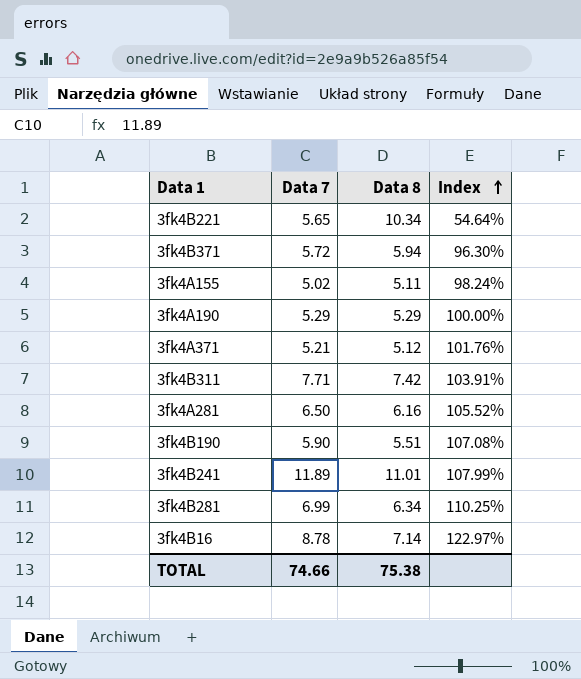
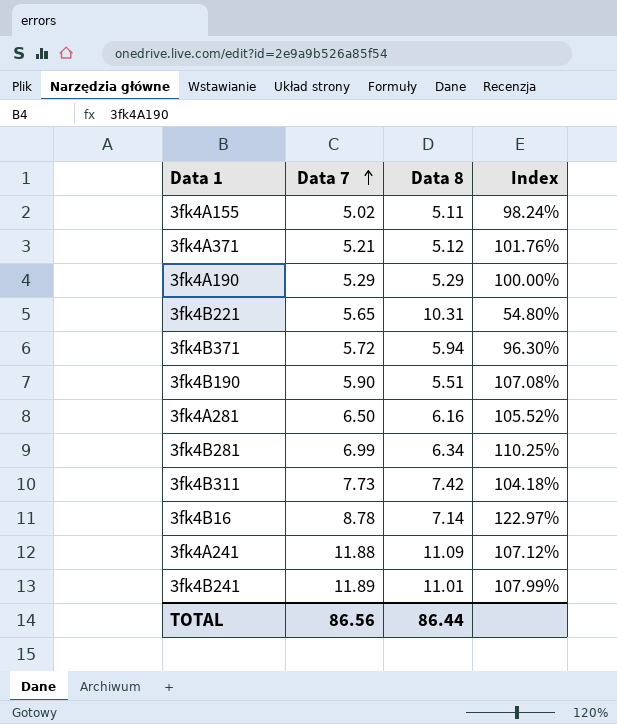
row order: Index ascending -> Data 7 ascending
3fk4B221 | Data 8: 10.34 -> 10.31
3fk4B221 | Index: 54.64% -> 54.80%
3fk4B311 | Data 7: 7.71 -> 7.73
3fk4B311 | Index: 103.91% -> 104.18%
row 3fk4A241: none -> 11.88 | 11.09 | 107.12%
TOTAL | Data 7: 74.66 -> 86.56
TOTAL | Data 8: 75.38 -> 86.44

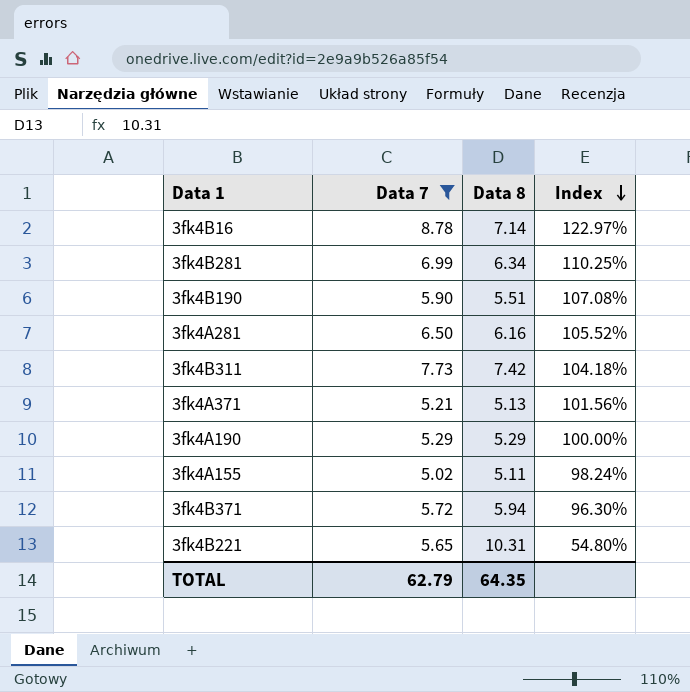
filter: none -> Data 7 <= 8.78
row order: Data 7 ascending -> Index descending
3fk4A371 | Data 8: 5.12 -> 5.13
3fk4A371 | Index: 101.76% -> 101.56%
TOTAL | Data 7: 86.56 -> 62.79
TOTAL | Data 8: 86.44 -> 64.35

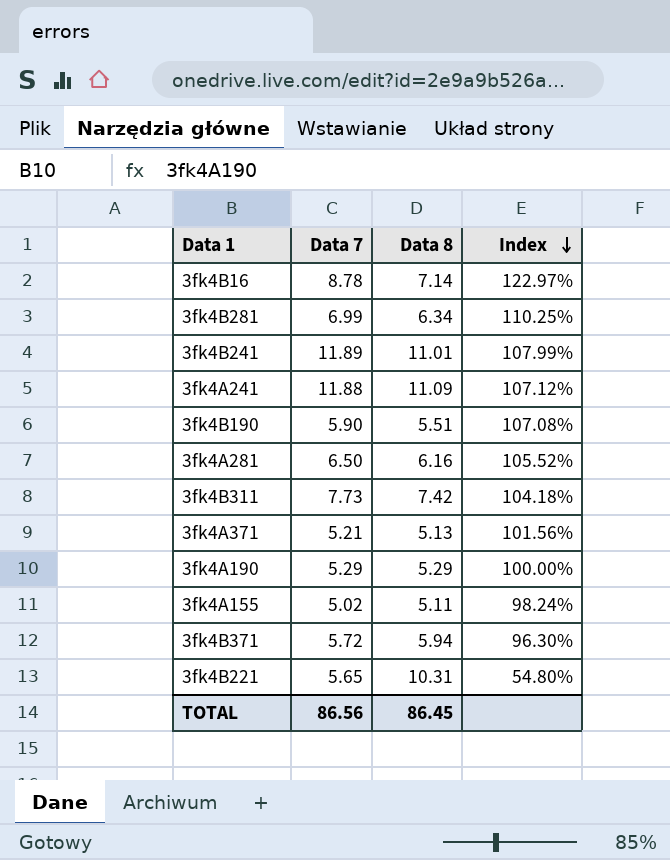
filter: Data 7 <= 8.78 -> none
TOTAL | Data 7: 62.79 -> 86.56
TOTAL | Data 8: 64.35 -> 86.45

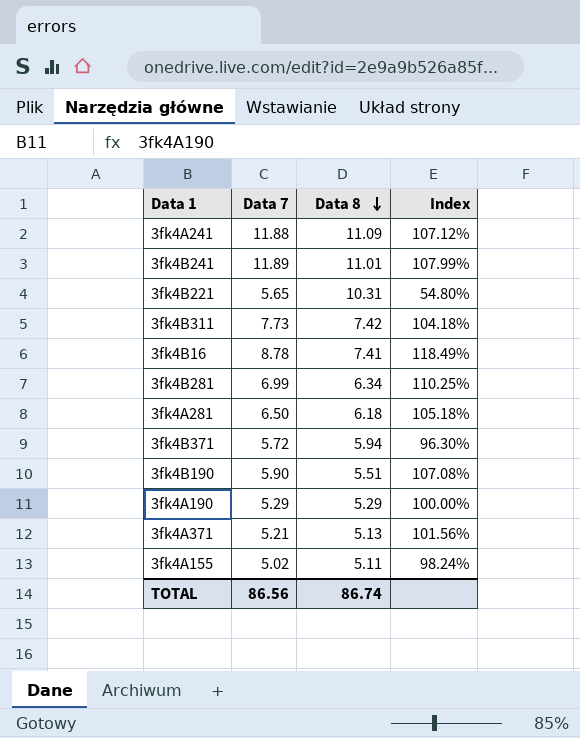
row order: Index descending -> Data 8 descending
3fk4B16 | Data 8: 7.14 -> 7.41
3fk4B16 | Index: 122.97% -> 118.49%
3fk4A281 | Data 8: 6.16 -> 6.18
3fk4A281 | Index: 105.52% -> 105.18%
TOTAL | Data 8: 86.45 -> 86.74

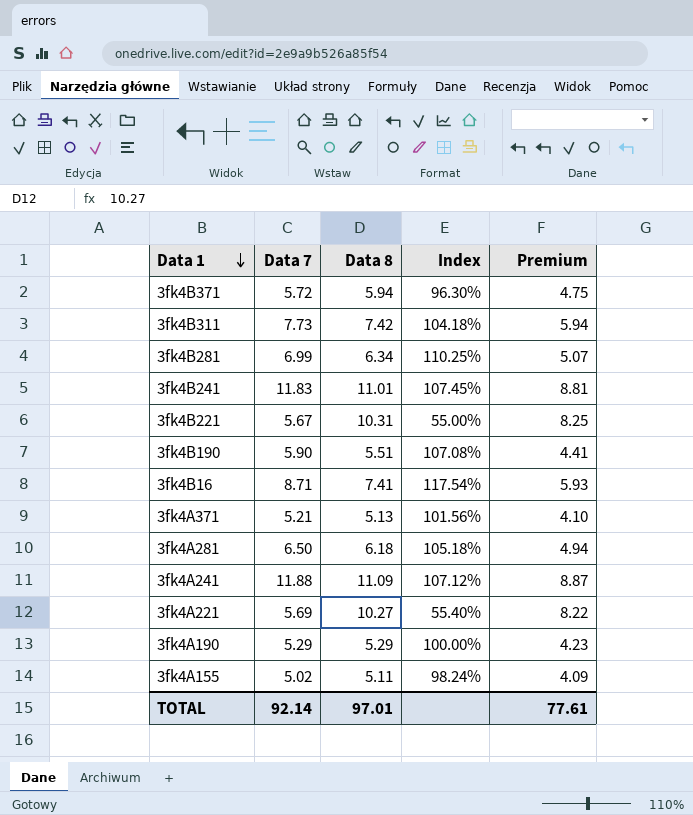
row order: Data 8 descending -> Data 1 descending
column Premium | formula: none -> [Data 8] * 0.8
3fk4B241 | Data 7: 11.89 -> 11.83
3fk4B241 | Index: 107.99% -> 107.45%
3fk4B221 | Data 7: 5.65 -> 5.67
3fk4B221 | Index: 54.80% -> 55.00%
3fk4B16 | Data 7: 8.78 -> 8.71
3fk4B16 | Index: 118.49% -> 117.54%
row 3fk4A221: none -> 5.69 | 10.27 | 55.40% | 8.22
TOTAL | Data 7: 86.56 -> 92.14
TOTAL | Data 8: 86.74 -> 97.01

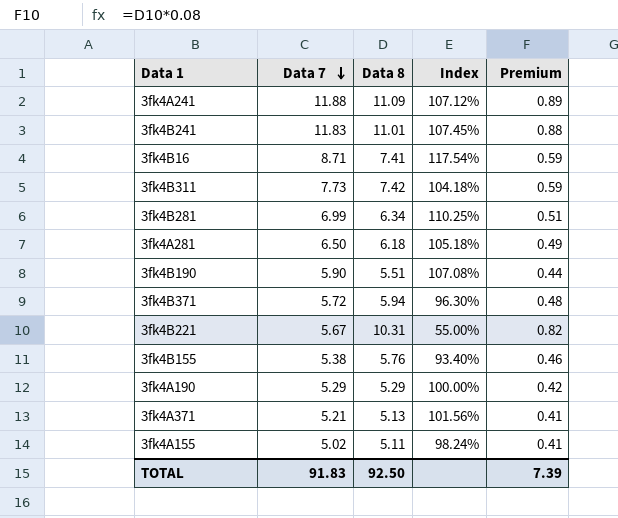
row order: Data 1 descending -> Data 7 descending
column Premium | formula: [Data 8] * 0.8 -> [Data 8] * 0.08
row 3fk4A221: 5.69 | 10.27 | 55.40% | 8.22 -> none
row 3fk4B155: none -> 5.38 | 5.76 | 93.40% | 0.46
TOTAL | Data 7: 92.14 -> 91.83
TOTAL | Data 8: 97.01 -> 92.50
TOTAL | Premium: 77.61 -> 7.39

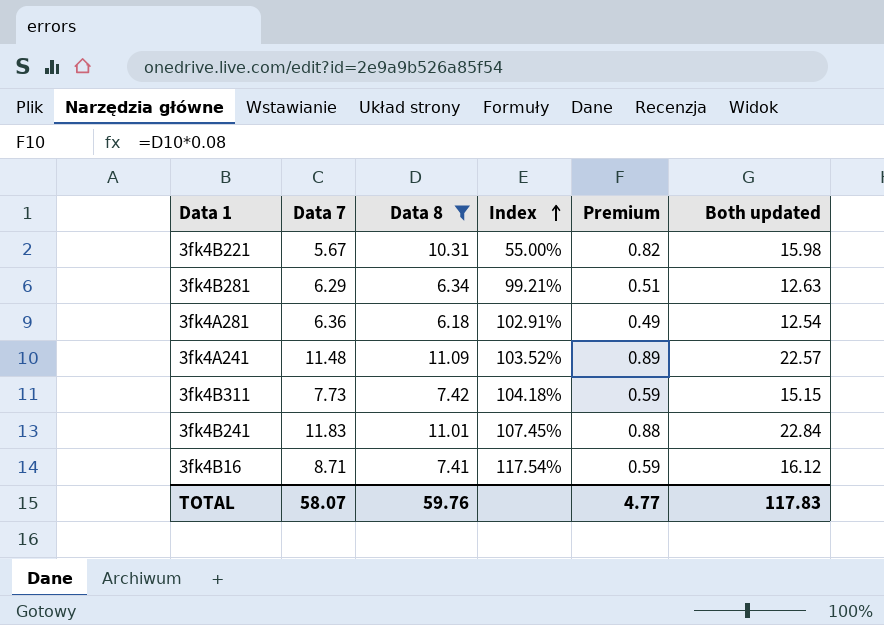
filter: none -> Data 8 >= 6.18
row order: Data 7 descending -> Index ascending
column Both updated | formula: none -> [Data 7] + [Data 8]
3fk4B281 | Data 7: 6.99 -> 6.29
3fk4B281 | Index: 110.25% -> 99.21%
3fk4A281 | Data 7: 6.50 -> 6.36
3fk4A281 | Index: 105.18% -> 102.91%
3fk4A241 | Data 7: 11.88 -> 11.48
3fk4A241 | Index: 107.12% -> 103.52%
TOTAL | Data 7: 91.83 -> 58.07
TOTAL | Data 8: 92.50 -> 59.76
TOTAL | Premium: 7.39 -> 4.77

